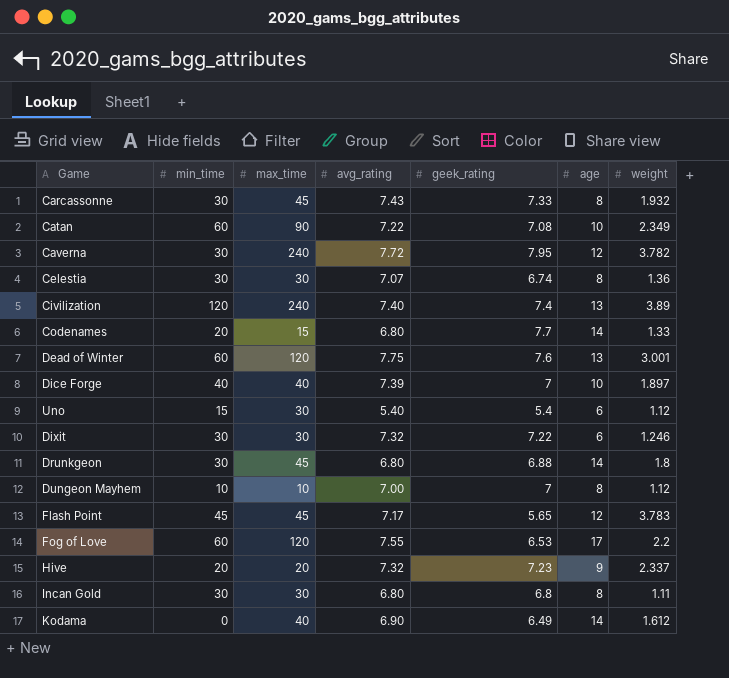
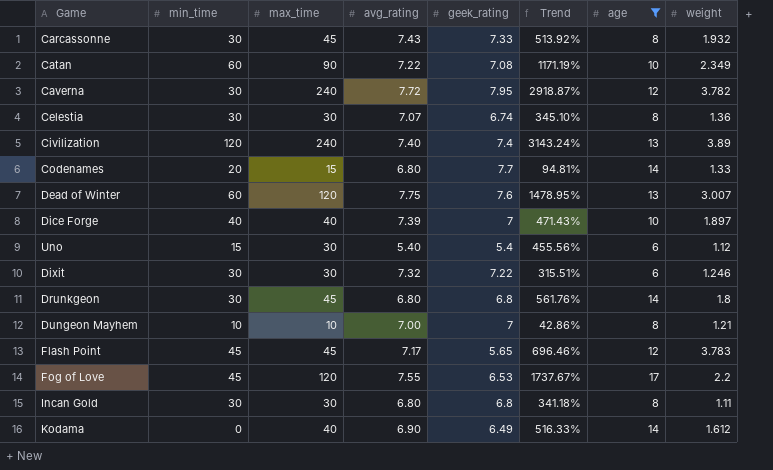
filter: none -> age != 9
column Trend | formula: none -> ([max_time] - [geek_rating]) / [geek_rating]
Dead of Winter | weight: 3.001 -> 3.007
Drunkgeon | geek_rating: 6.88 -> 6.8
Dungeon Mayhem | weight: 1.12 -> 1.21
Fog of Love | min_time: 60 -> 45

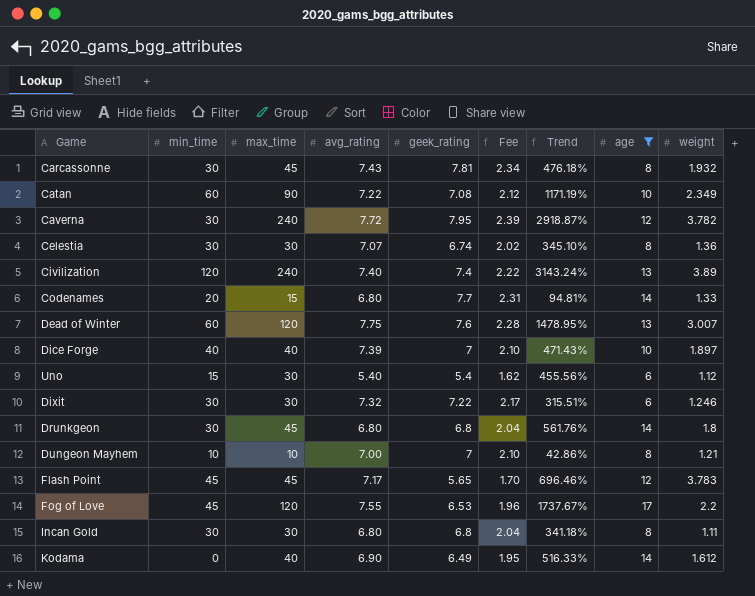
column Fee | formula: none -> [geek_rating] * 0.3
Carcassonne | geek_rating: 7.33 -> 7.81
Carcassonne | Trend: 513.92% -> 476.18%

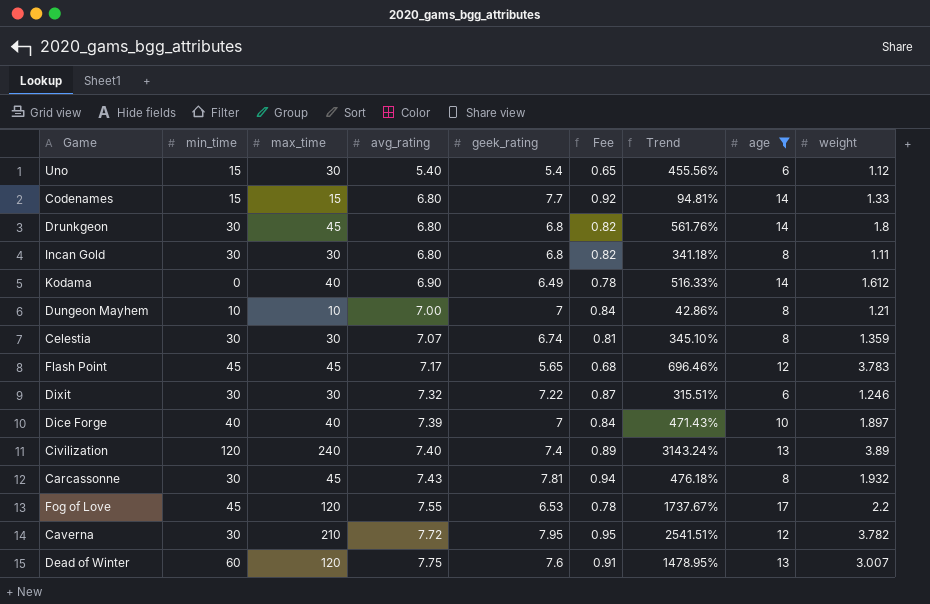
row order: none -> avg_rating ascending
column Fee | formula: [geek_rating] * 0.3 -> [geek_rating] * 0.12
row Catan: 60 | 90 | 7.22 | 7.08 | 2.12 | 1171.19% | 10 | 2.349 -> none
Codenames | min_time: 20 -> 15
Celestia | weight: 1.36 -> 1.359
Caverna | max_time: 240 -> 210
Caverna | Trend: 2918.87% -> 2541.51%

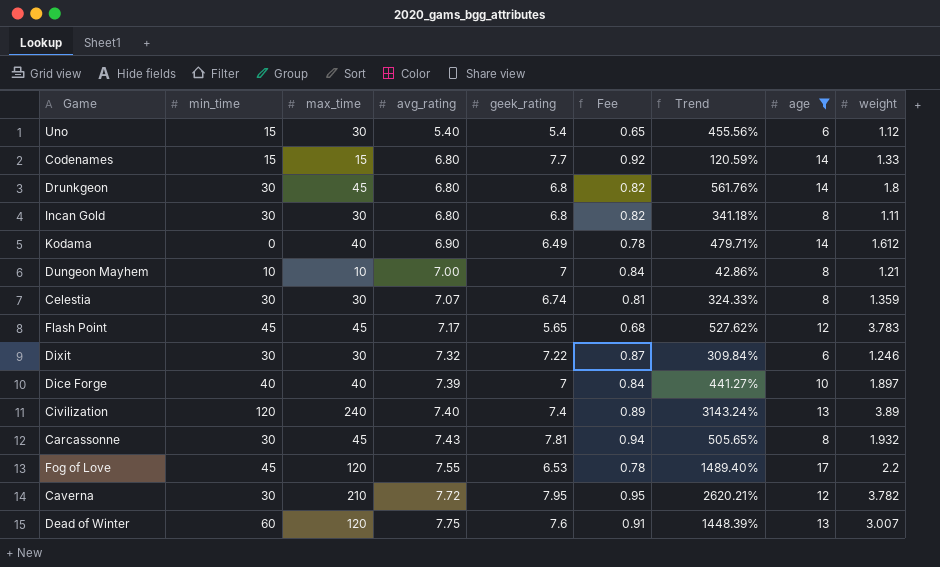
column Trend | formula: ([max_time] - [geek_rating]) / [geek_rating] -> ([max_time] - [avg_rating]) / [avg_rating]

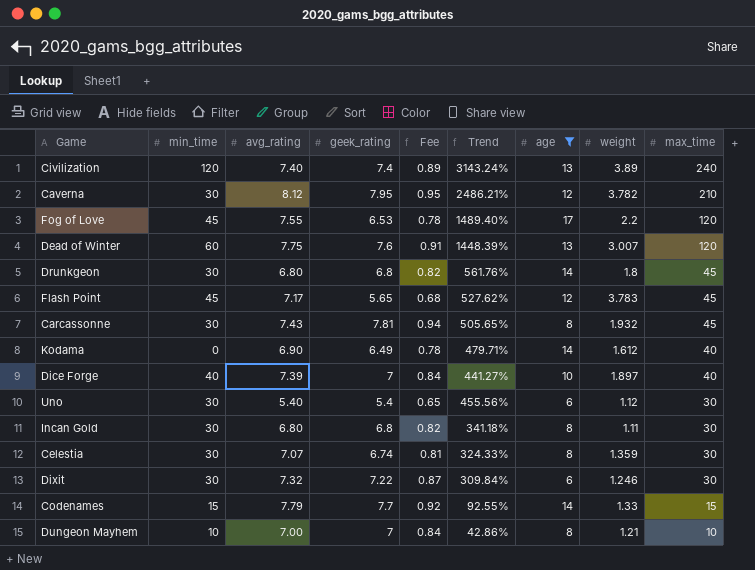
row order: avg_rating ascending -> max_time descending
column max_time | position: 3 -> 9
Caverna | avg_rating: 7.72 -> 8.12
Caverna | Trend: 2620.21% -> 2486.21%
Uno | min_time: 15 -> 30
Codenames | avg_rating: 6.80 -> 7.79
Codenames | Trend: 120.59% -> 92.55%

